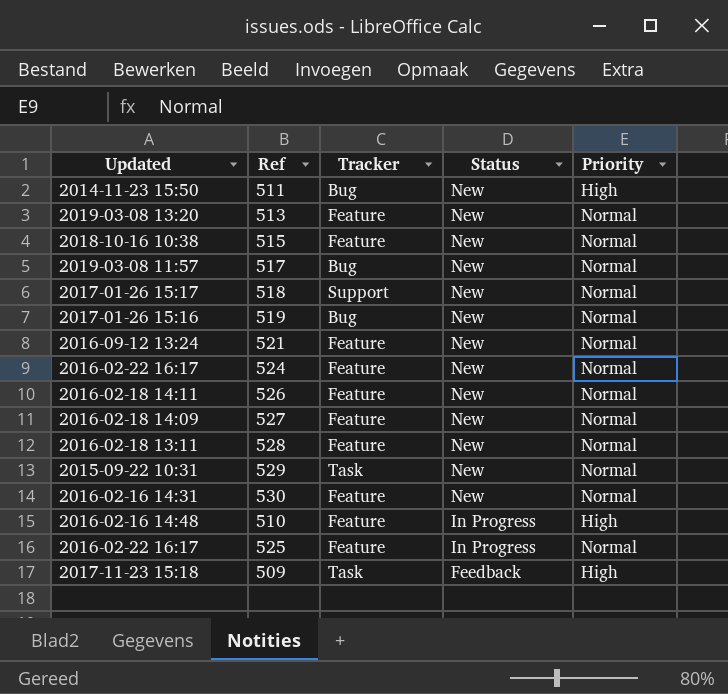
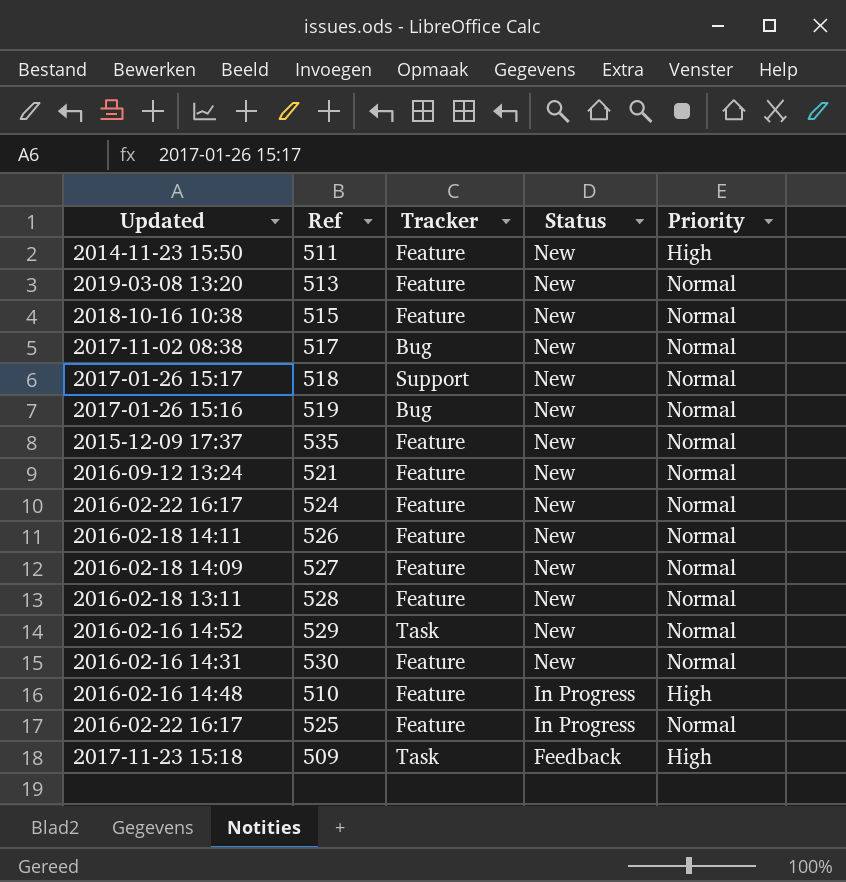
511 | Tracker: Bug -> Feature
517 | Updated: 2019-03-08 11:57 -> 2017-11-02 08:38
row 535: none -> 2015-12-09 17:37 | Feature | New | Normal
529 | Updated: 2015-09-22 10:31 -> 2016-02-16 14:52

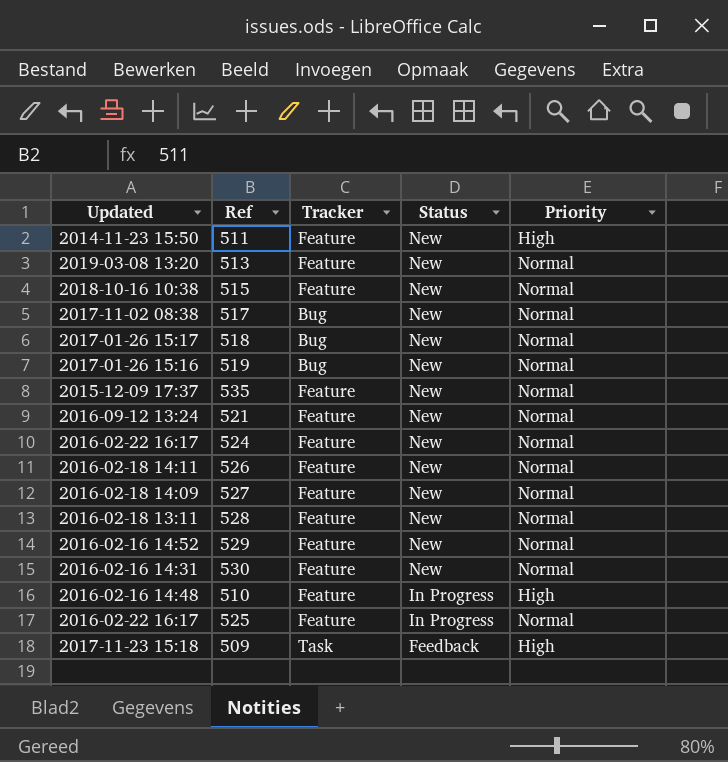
518 | Tracker: Support -> Bug
529 | Tracker: Task -> Feature

